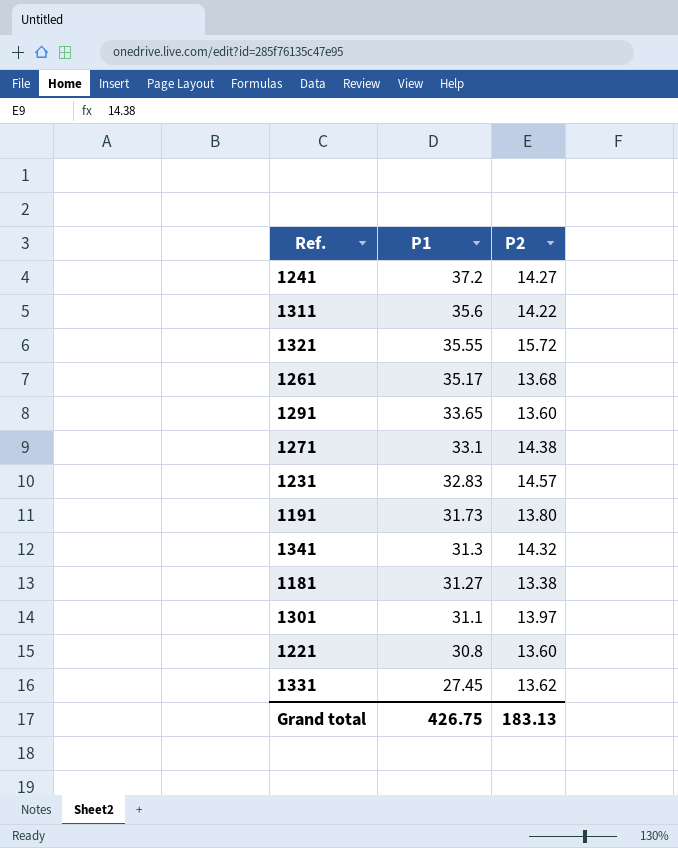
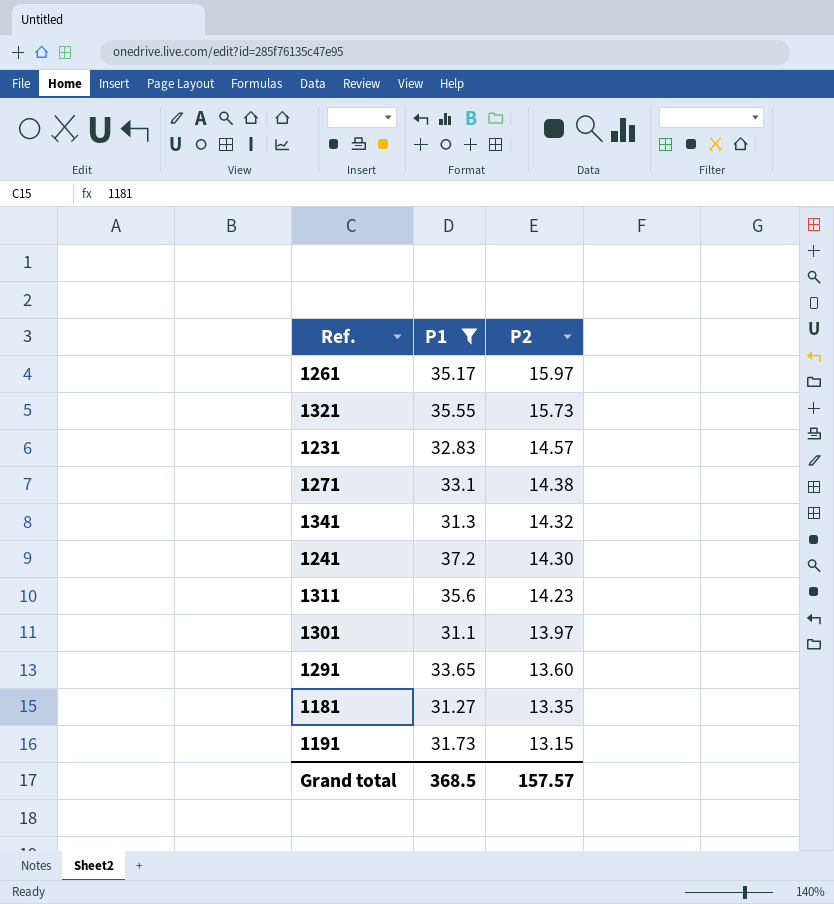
filter: none -> P1 >= 31.1
row order: P1 descending -> P2 descending
1261 | P2: 13.68 -> 15.97
1321 | P2: 15.72 -> 15.73
1241 | P2: 14.27 -> 14.30
1311 | P2: 14.22 -> 14.23
1181 | P2: 13.38 -> 13.35
1191 | P2: 13.80 -> 13.15
Grand total | P1: 426.75 -> 368.5
Grand total | P2: 183.13 -> 157.57

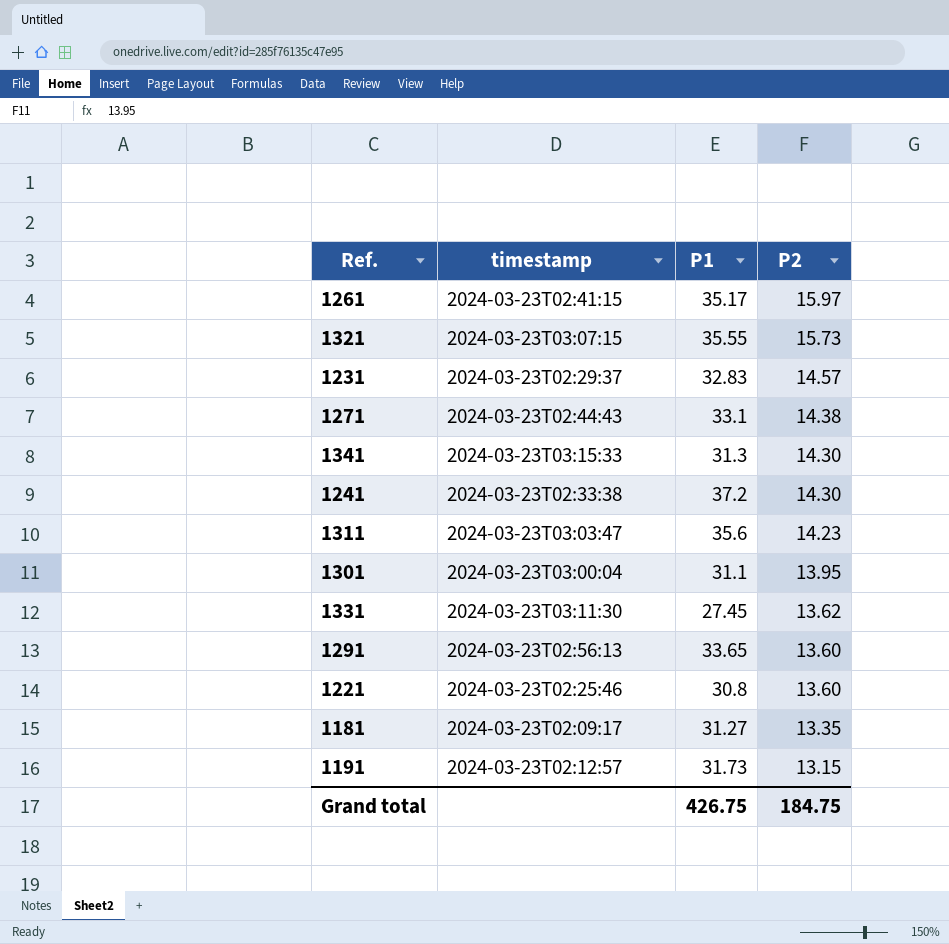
filter: P1 >= 31.1 -> none
column timestamp | position: none -> 2
1341 | P2: 14.32 -> 14.30
1301 | P2: 13.97 -> 13.95
Grand total | P1: 368.5 -> 426.75
Grand total | P2: 157.57 -> 184.75

